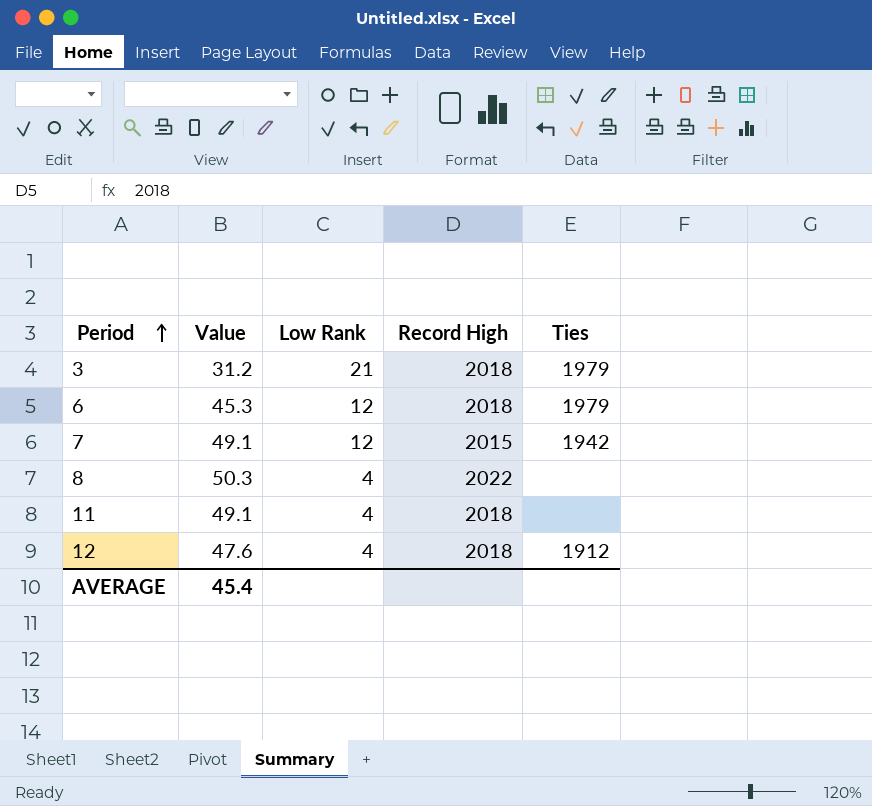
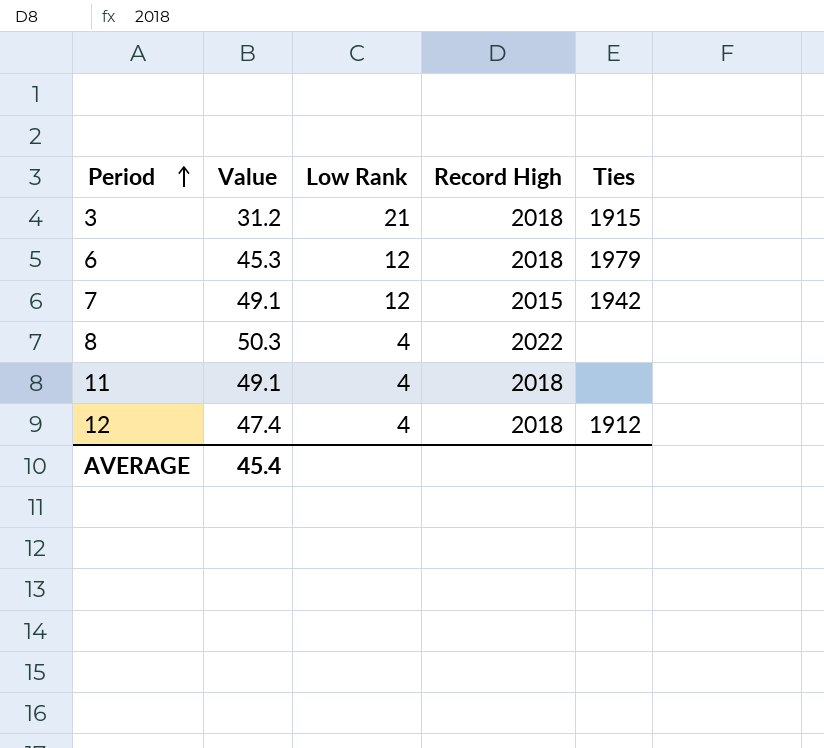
3 | Ties: 1979 -> 1915
12 | Value: 47.6 -> 47.4

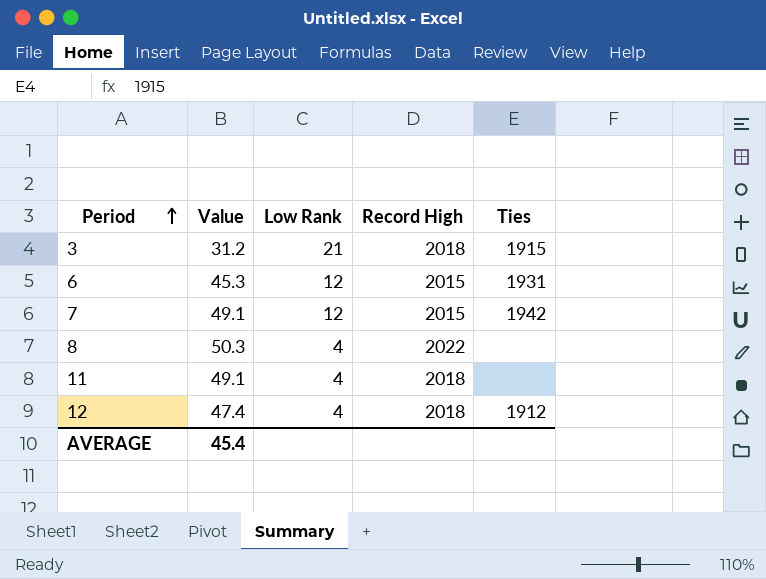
6 | Record High: 2018 -> 2015
6 | Ties: 1979 -> 1931

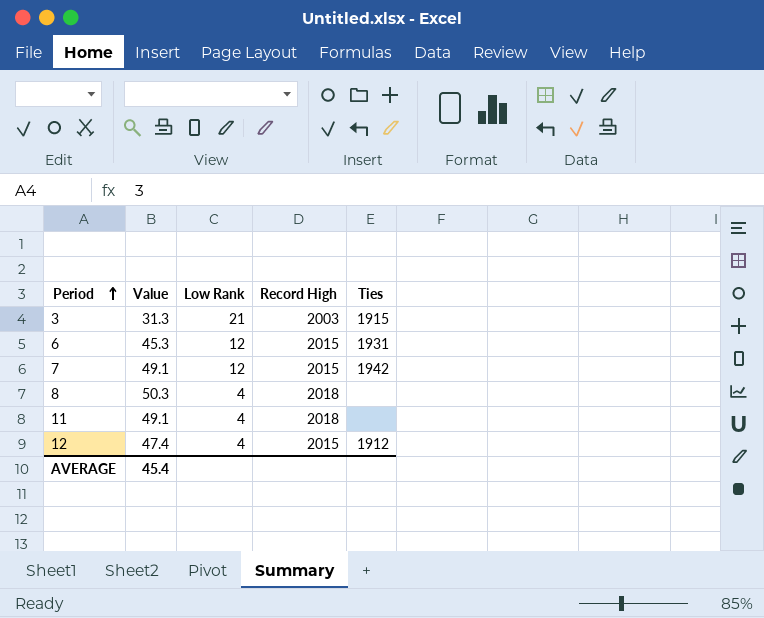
3 | Value: 31.2 -> 31.3
3 | Record High: 2018 -> 2003
8 | Record High: 2022 -> 2018
12 | Record High: 2018 -> 2015

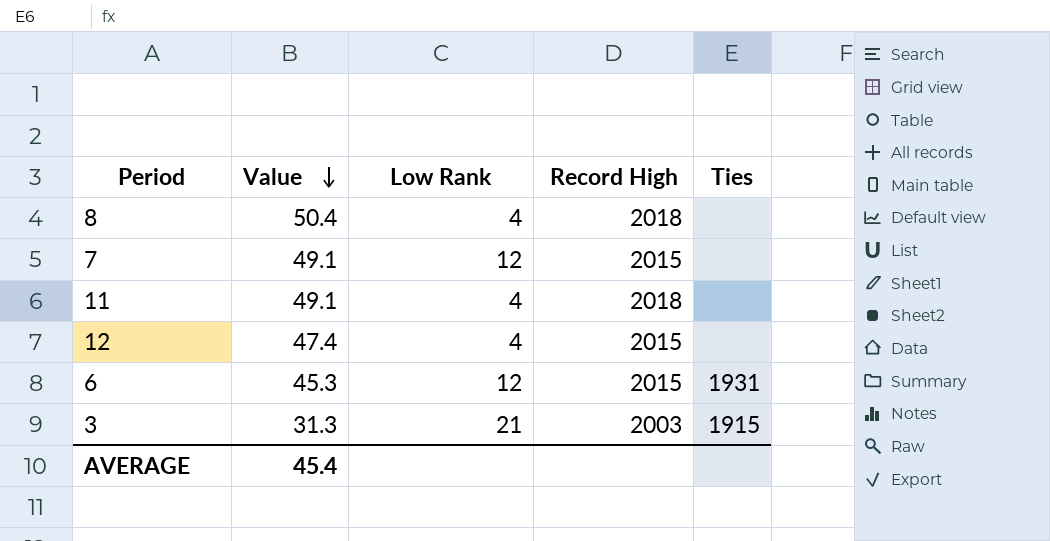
row order: Period ascending -> Value descending
8 | Value: 50.3 -> 50.4
7 | Ties: 1942 -> none
12 | Ties: 1912 -> none

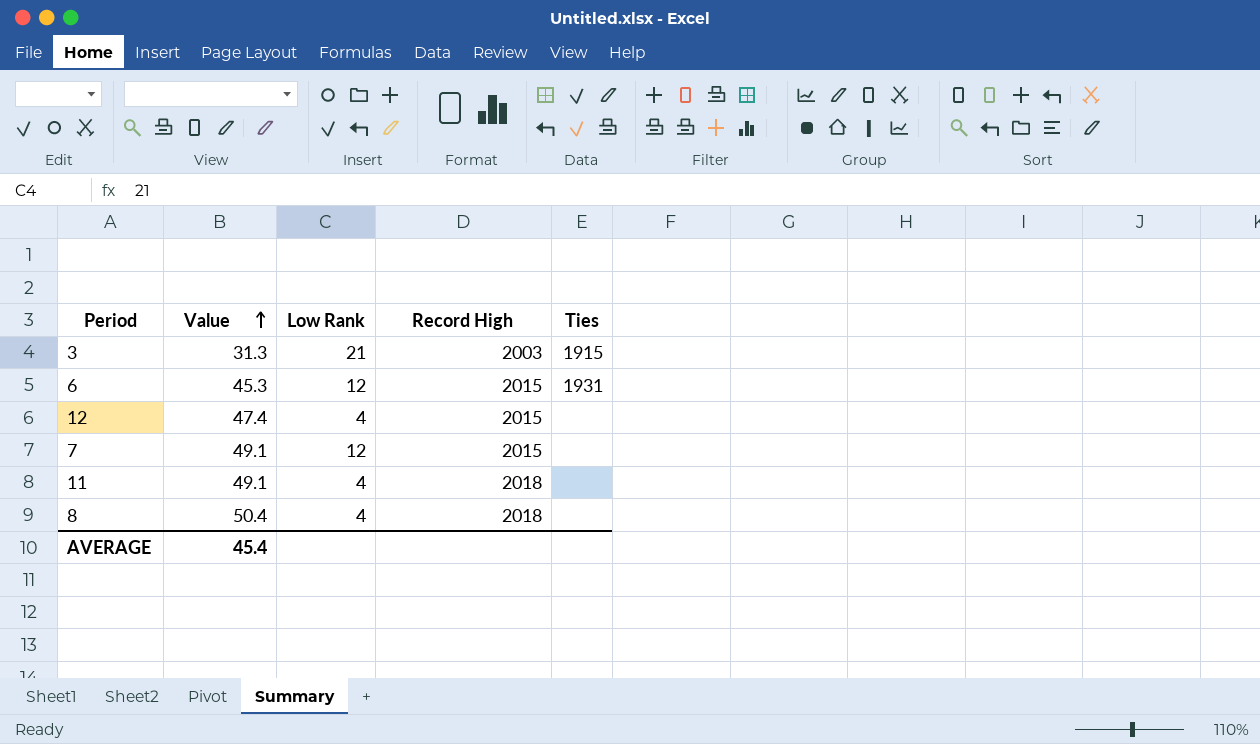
row order: Value descending -> Value ascending

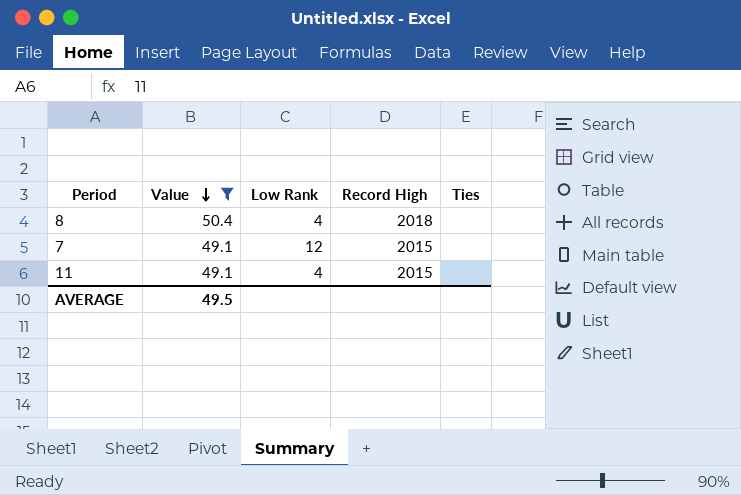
filter: none -> Value >= 49.1
row order: Value ascending -> Value descending
11 | Record High: 2018 -> 2015
AVERAGE | Value: 45.4 -> 49.5

